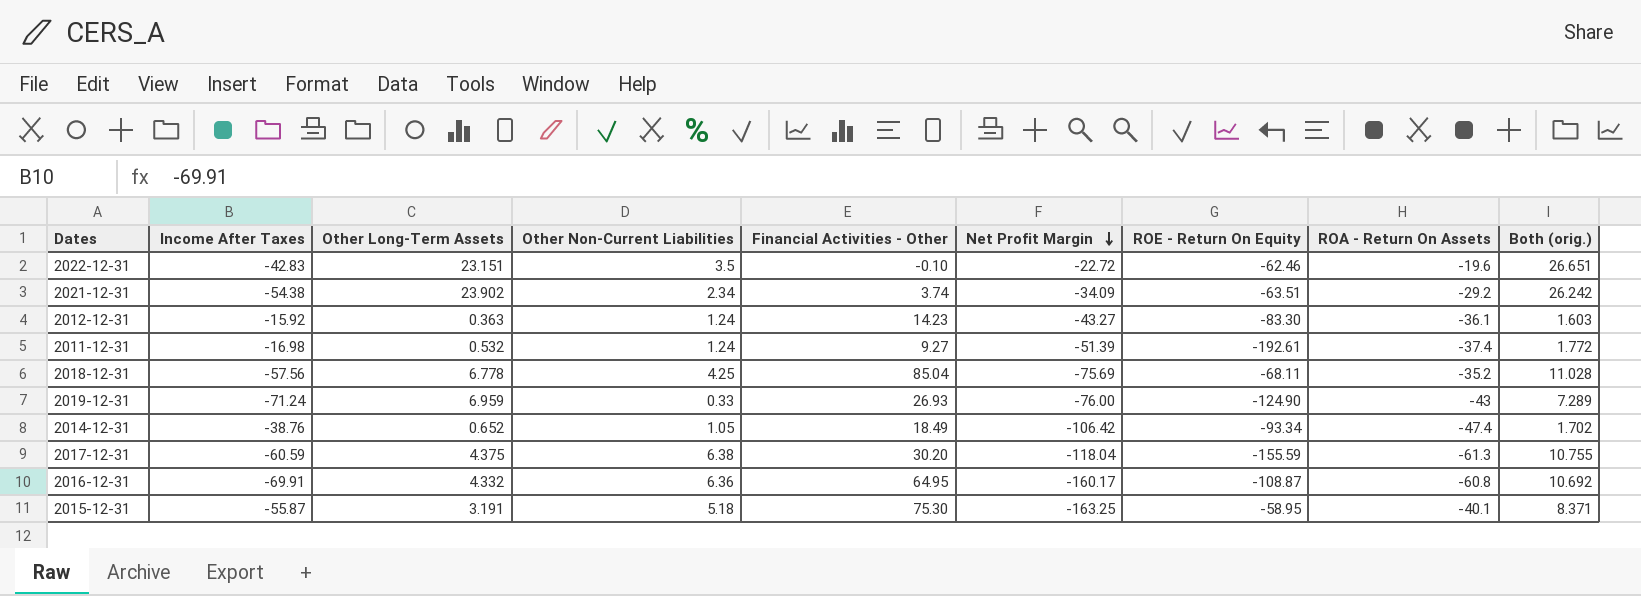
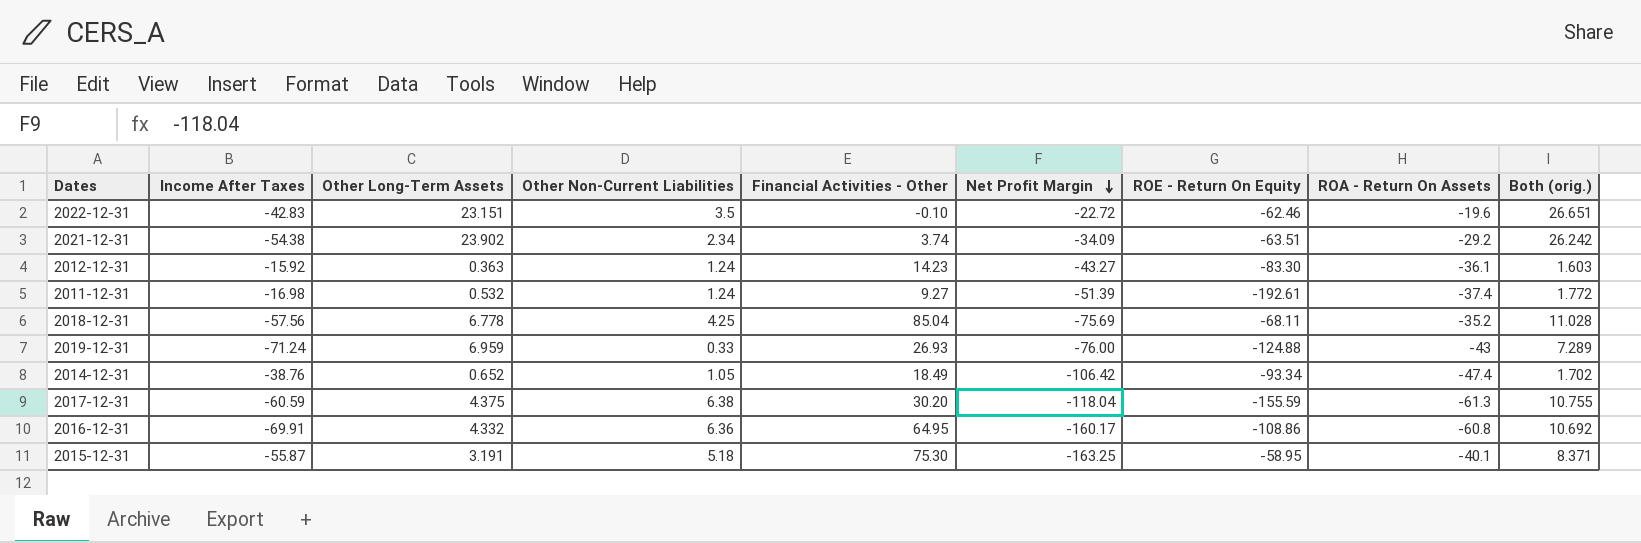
2019-12-31 | ROE - Return On Equity: -124.90 -> -124.88
2016-12-31 | ROE - Return On Equity: -108.87 -> -108.86

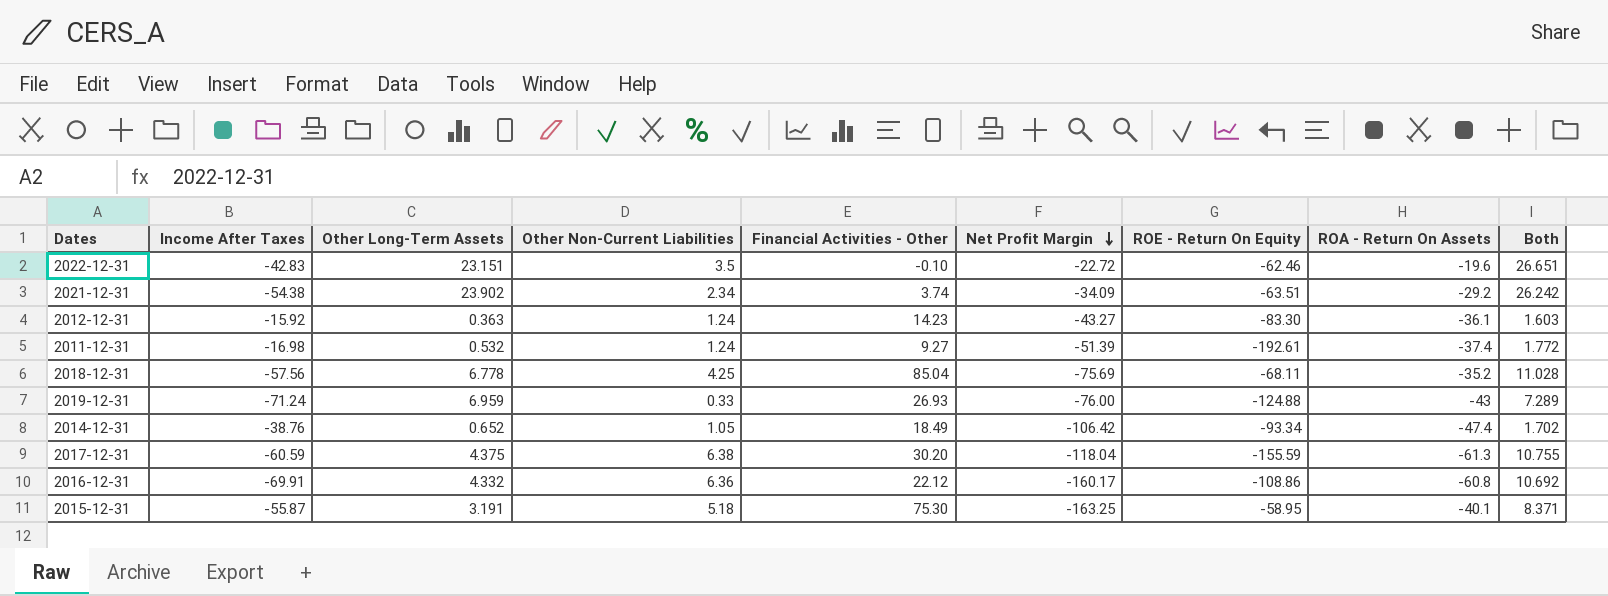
column name: Both (orig.) -> Both
2016-12-31 | Financial Activities - Other: 64.95 -> 22.12

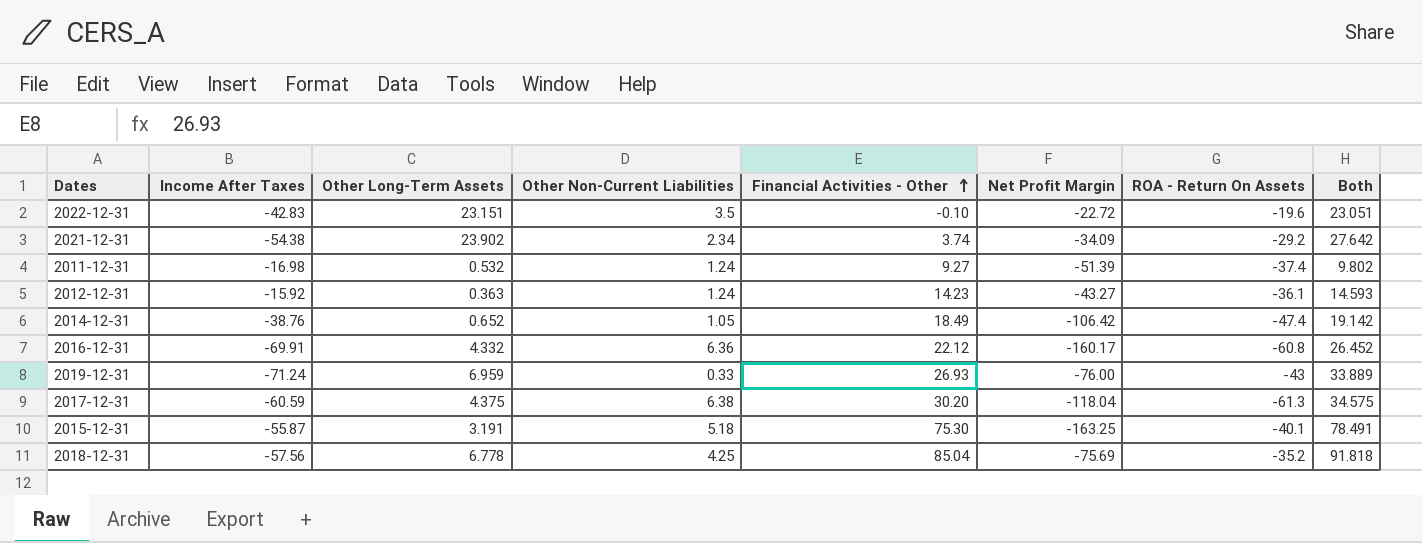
row order: Net Profit Margin descending -> Financial Activities - Other ascending
column ROE - Return On Equity | position: 7 -> none
column Both | formula: [Other Long-Term Assets] + [Other Non-Current Liabilities] -> [Other Long-Term Assets] + [Financial Activities - Other]

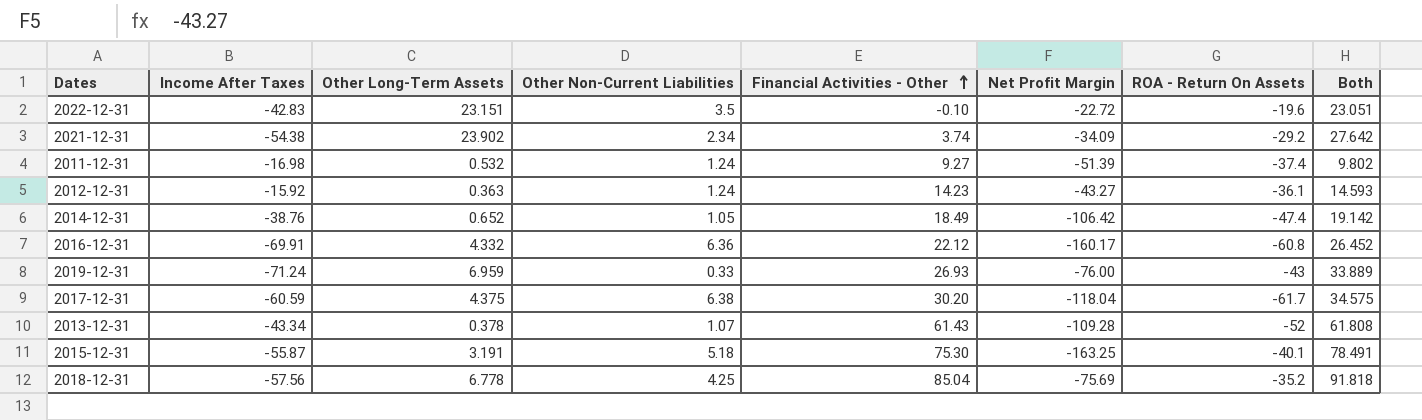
2017-12-31 | ROA - Return On Assets: -61.3 -> -61.7
row 2013-12-31: none -> -43.34 | 0.378 | 1.07 | 61.43 | -109.28 | -52 | 61.808

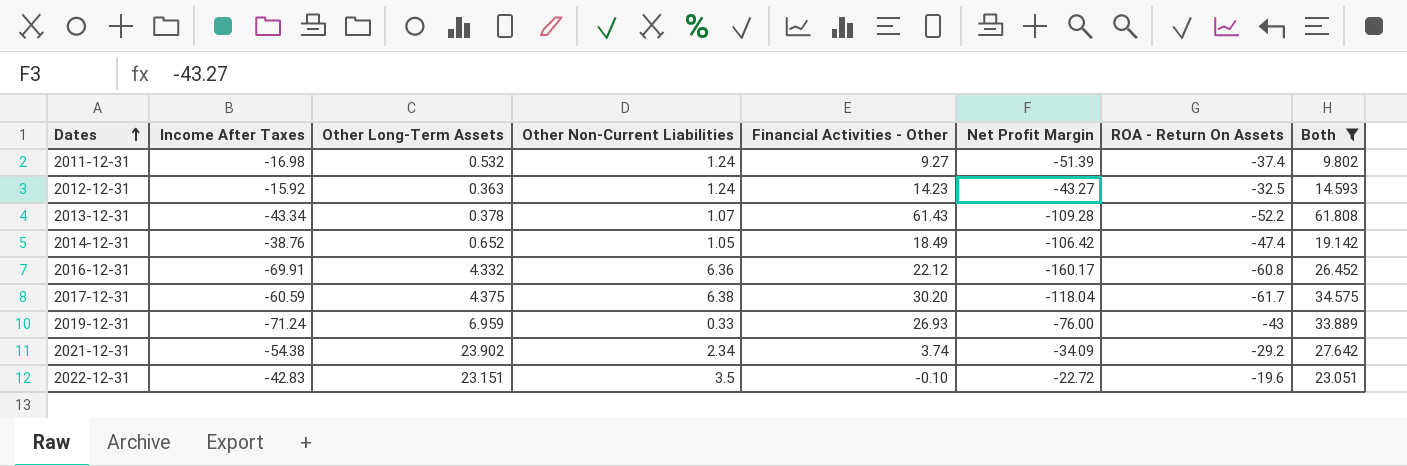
filter: none -> Both <= 61.808
row order: Financial Activities - Other ascending -> Dates ascending
2012-12-31 | ROA - Return On Assets: -36.1 -> -32.5
2013-12-31 | ROA - Return On Assets: -52 -> -52.2

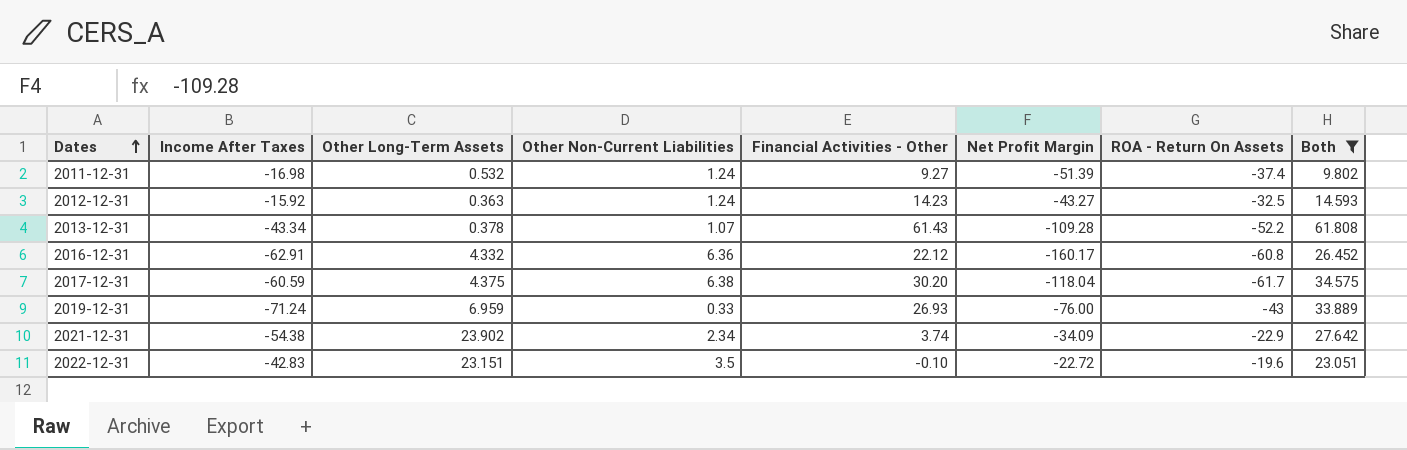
row 2014-12-31: -38.76 | 0.652 | 1.05 | 18.49 | -106.42 | -47.4 | 19.142 -> none
2016-12-31 | Income After Taxes: -69.91 -> -62.91
2021-12-31 | ROA - Return On Assets: -29.2 -> -22.9

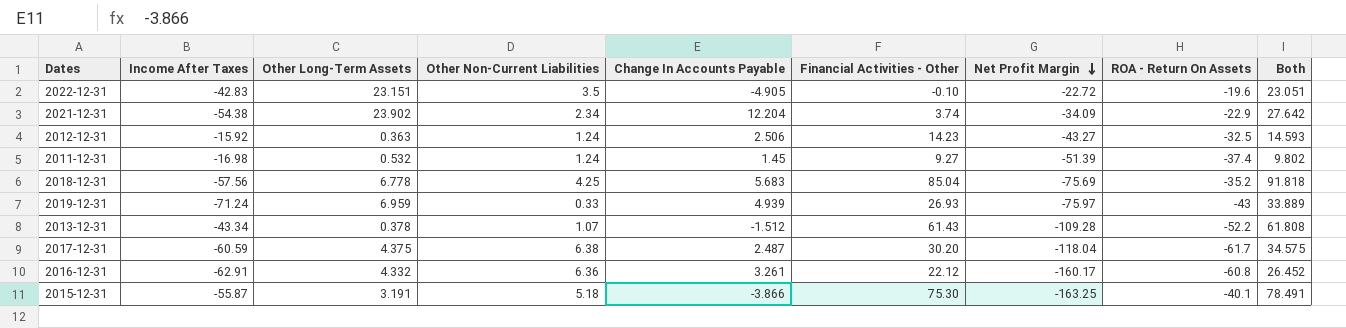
filter: Both <= 61.808 -> none
row order: Dates ascending -> Net Profit Margin descending
column Change In Accounts Payable | position: none -> 5
2019-12-31 | Net Profit Margin: -76.00 -> -75.97

